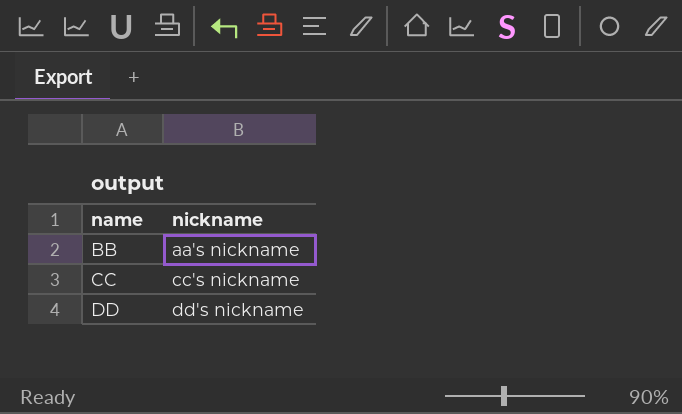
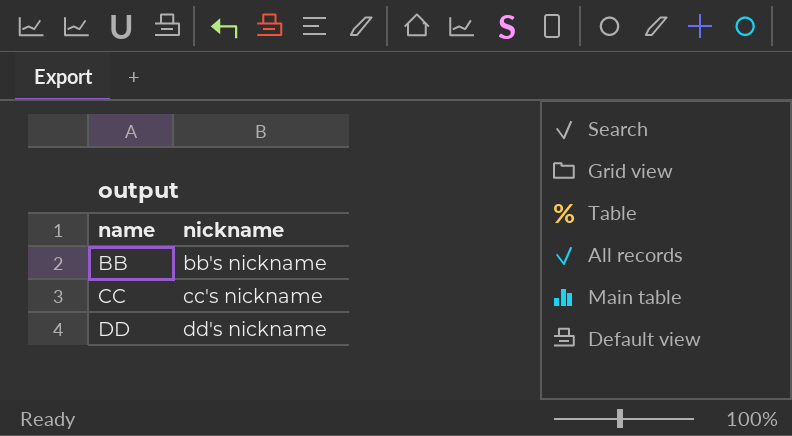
BB | nickname: aa's nickname -> bb's nickname

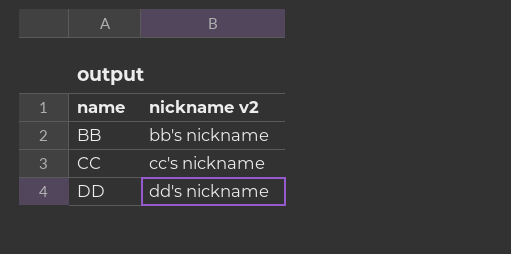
column name: nickname -> nickname v2

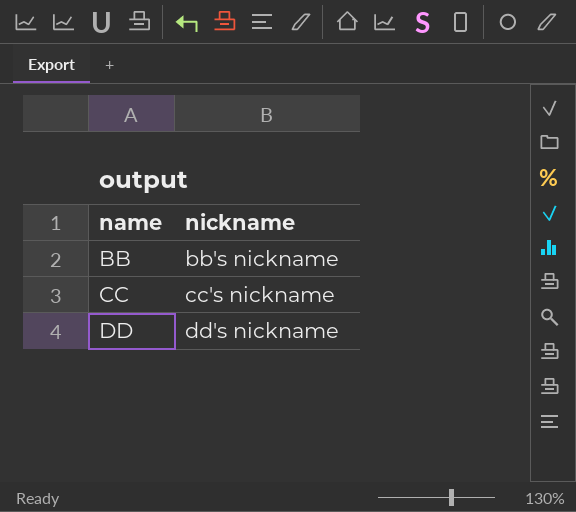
column name: nickname v2 -> nickname

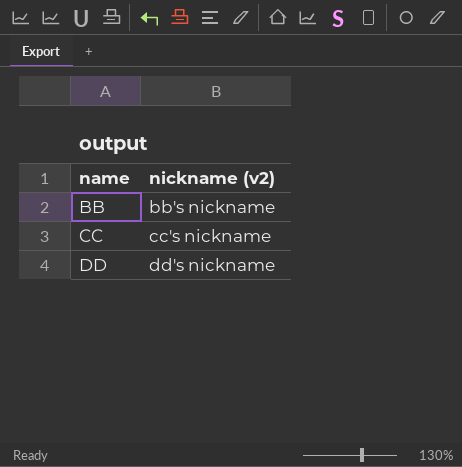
column name: nickname -> nickname (v2)

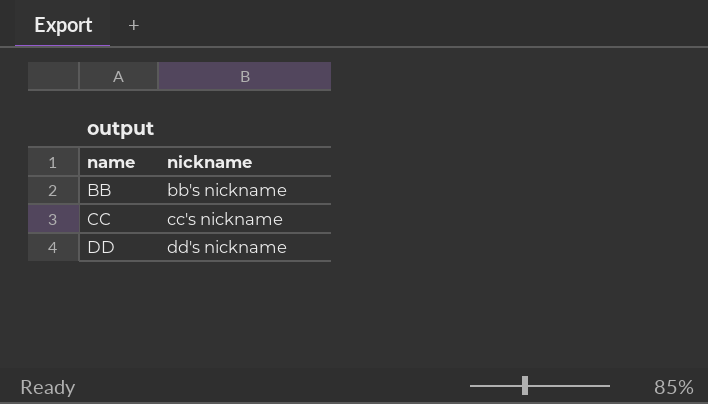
column name: nickname (v2) -> nickname

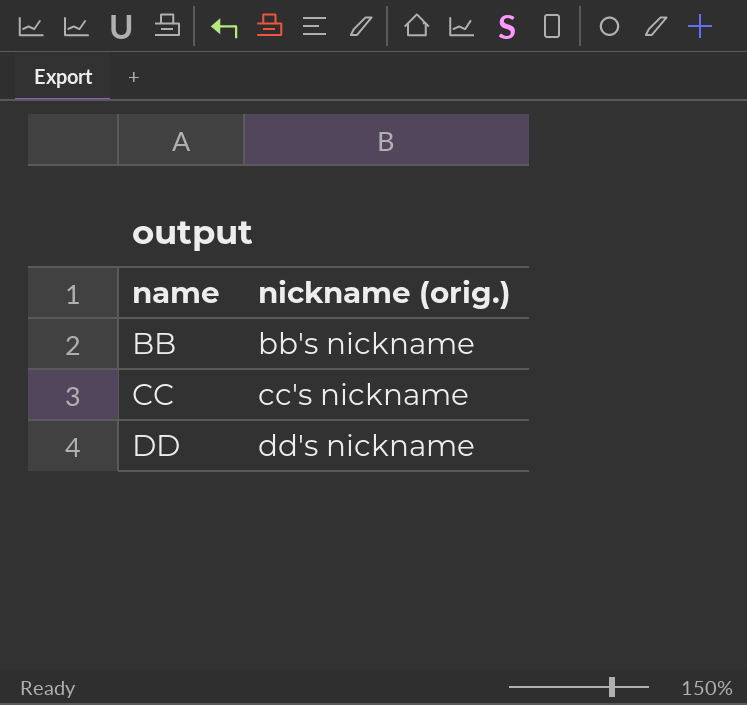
column name: nickname -> nickname (orig.)

